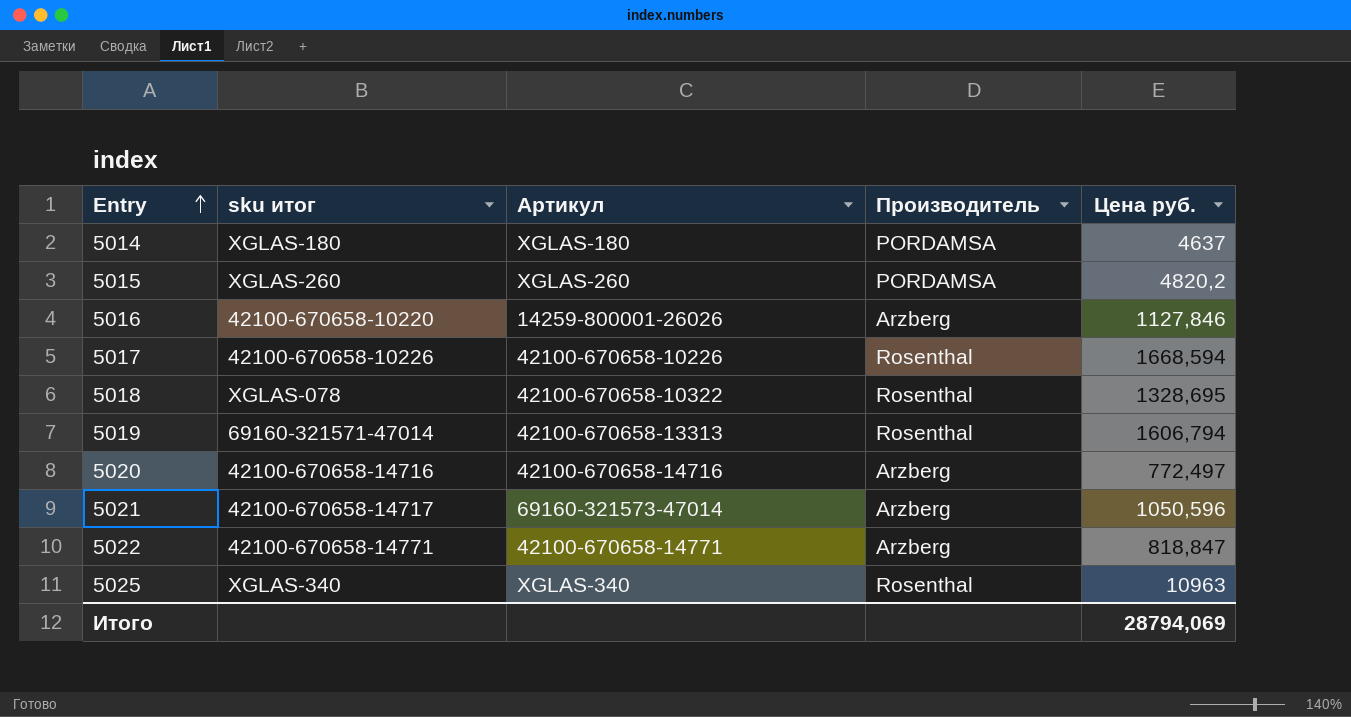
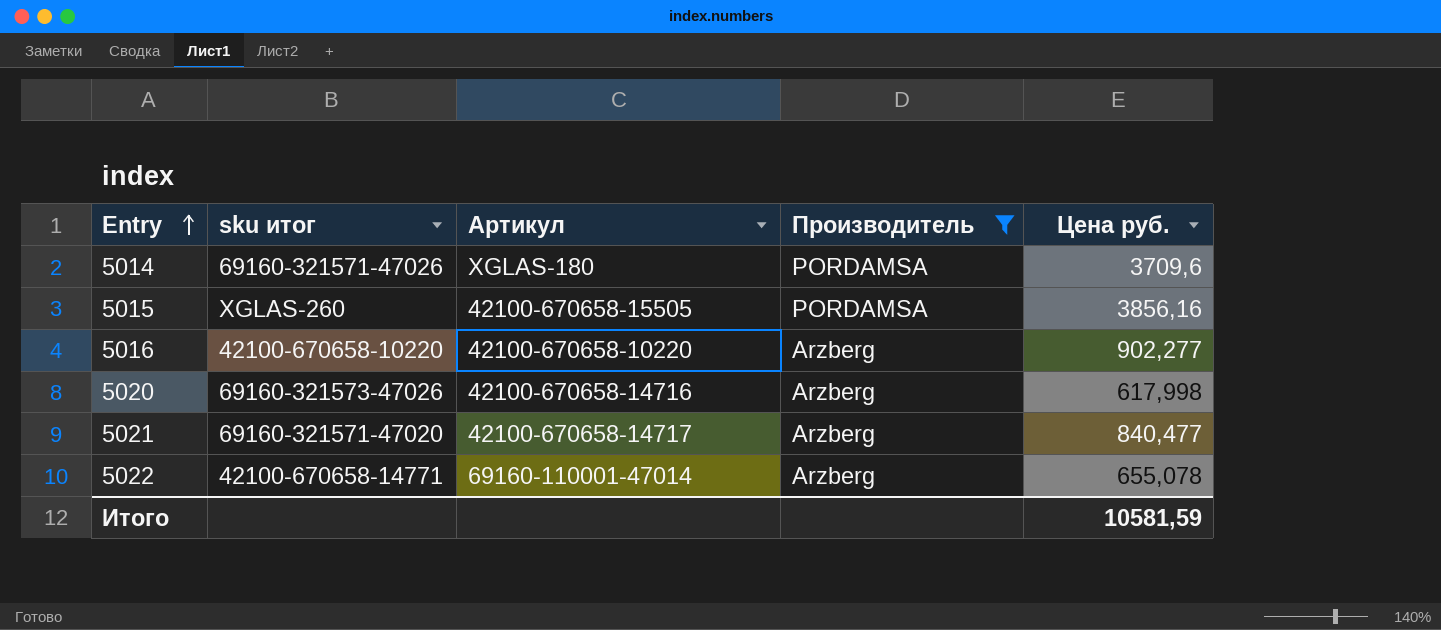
filter: none -> Производитель != Rosenthal
5014 | sku итог: XGLAS-180 -> 69160-321571-47026
5014 | Цена руб.: 4637 -> 3709,6
5015 | Артикул: XGLAS-260 -> 42100-670658-15505
5015 | Цена руб.: 4820,2 -> 3856,16
5016 | Артикул: 14259-800001-26026 -> 42100-670658-10220
5016 | Цена руб.: 1127,846 -> 902,277
5020 | sku итог: 42100-670658-14716 -> 69160-321573-47026
5020 | Цена руб.: 772,497 -> 617,998
5021 | sku итог: 42100-670658-14717 -> 69160-321571-47020
5021 | Артикул: 69160-321573-47014 -> 42100-670658-14717
5021 | Цена руб.: 1050,596 -> 840,477
5022 | Артикул: 42100-670658-14771 -> 69160-110001-47014
5022 | Цена руб.: 818,847 -> 655,078
Итого | Цена руб.: 28794,069 -> 10581,59

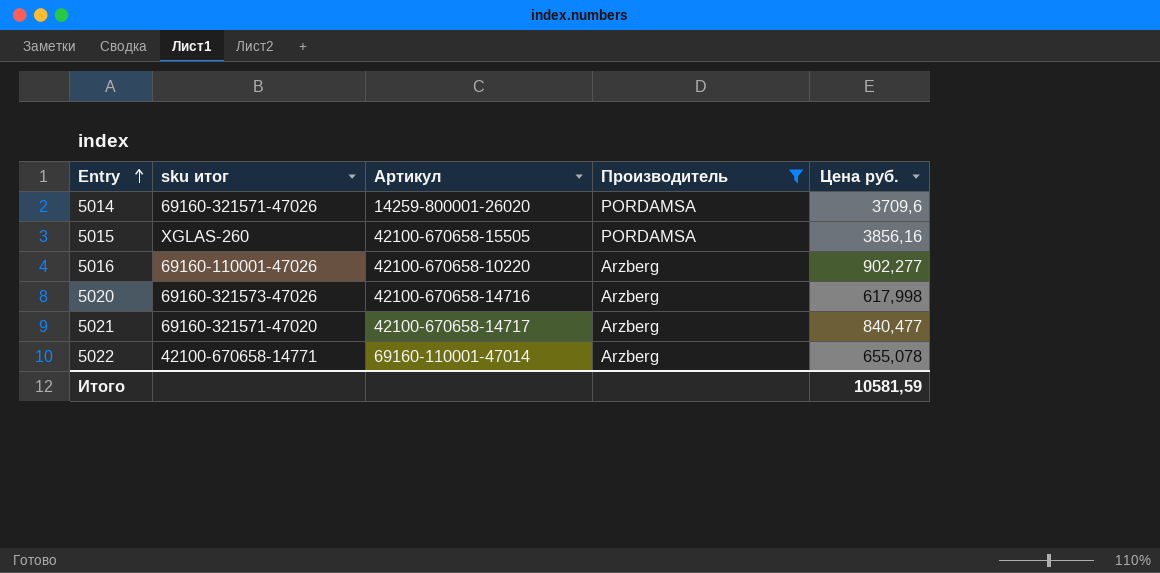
5014 | Артикул: XGLAS-180 -> 14259-800001-26020
5016 | sku итог: 42100-670658-10220 -> 69160-110001-47026

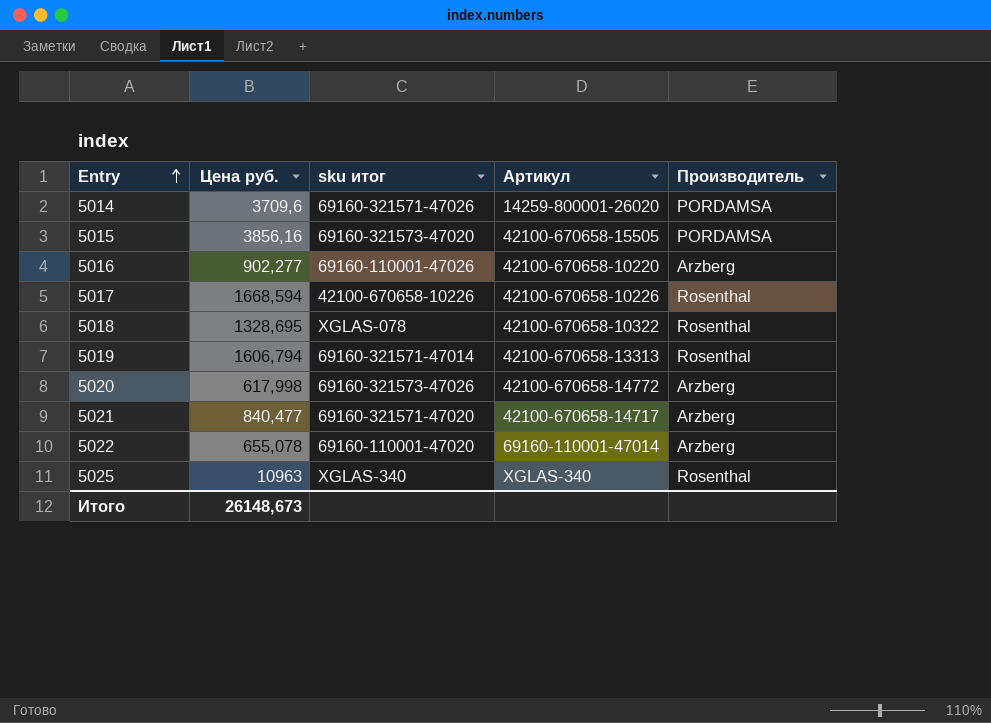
filter: Производитель != Rosenthal -> none
column Цена руб. | position: 5 -> 2
5015 | sku итог: XGLAS-260 -> 69160-321573-47020
5020 | Артикул: 42100-670658-14716 -> 42100-670658-14772
5022 | sku итог: 42100-670658-14771 -> 69160-110001-47020
Итого | Цена руб.: 10581,59 -> 26148,673

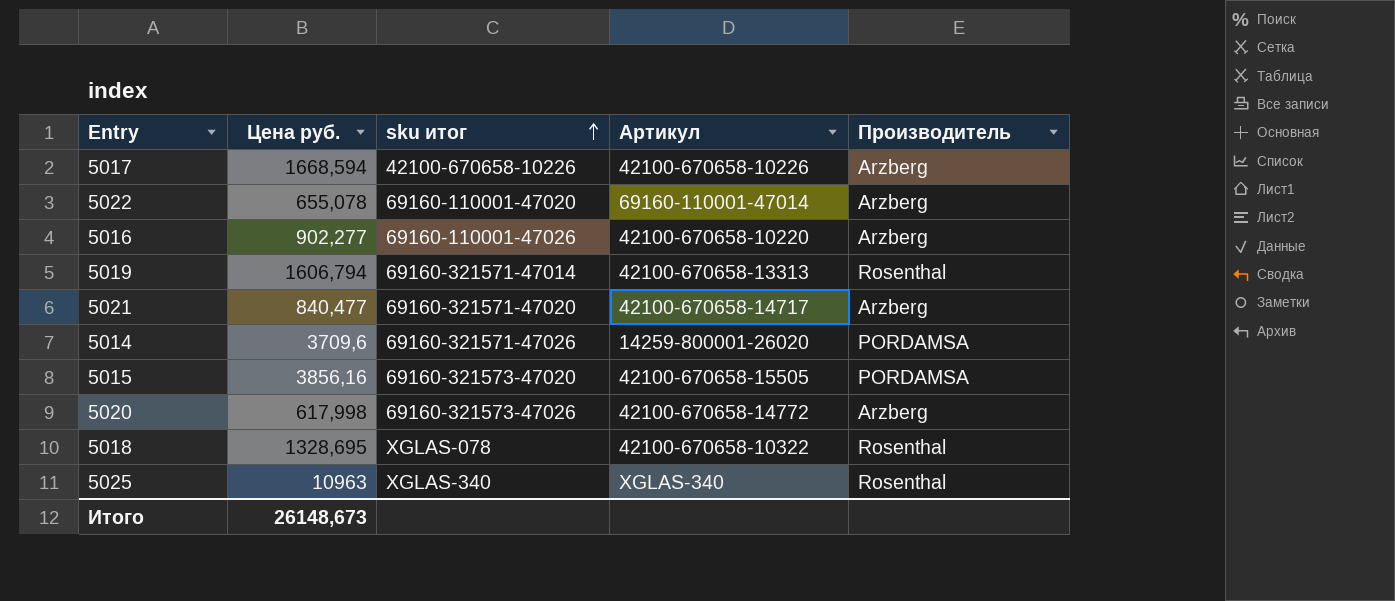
row order: Entry ascending -> sku итог ascending
5017 | Производитель: Rosenthal -> Arzberg

